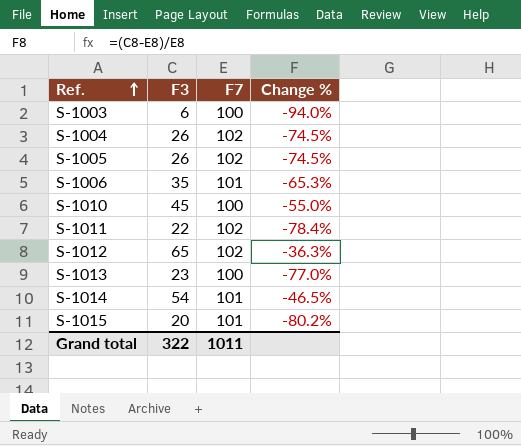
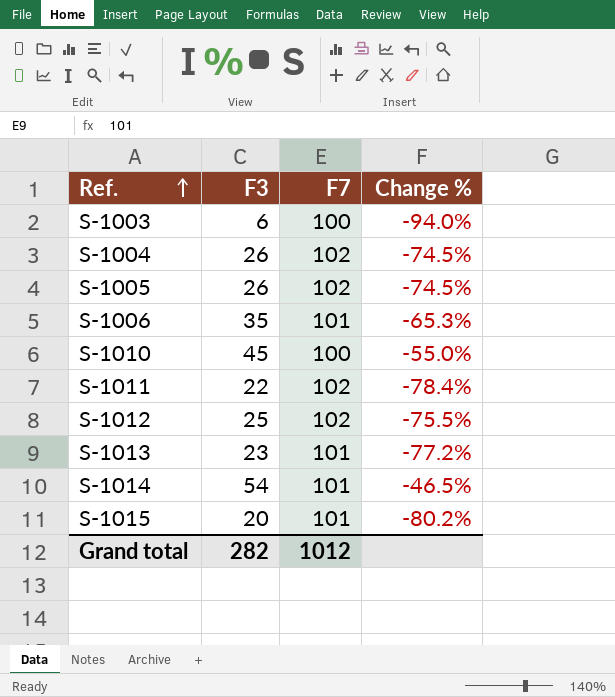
S-1012 | F3: 65 -> 25
S-1012 | Change %: -36.3% -> -75.5%
S-1013 | F7: 100 -> 101
S-1013 | Change %: -77.0% -> -77.2%
Grand total | F3: 322 -> 282
Grand total | F7: 1011 -> 1012

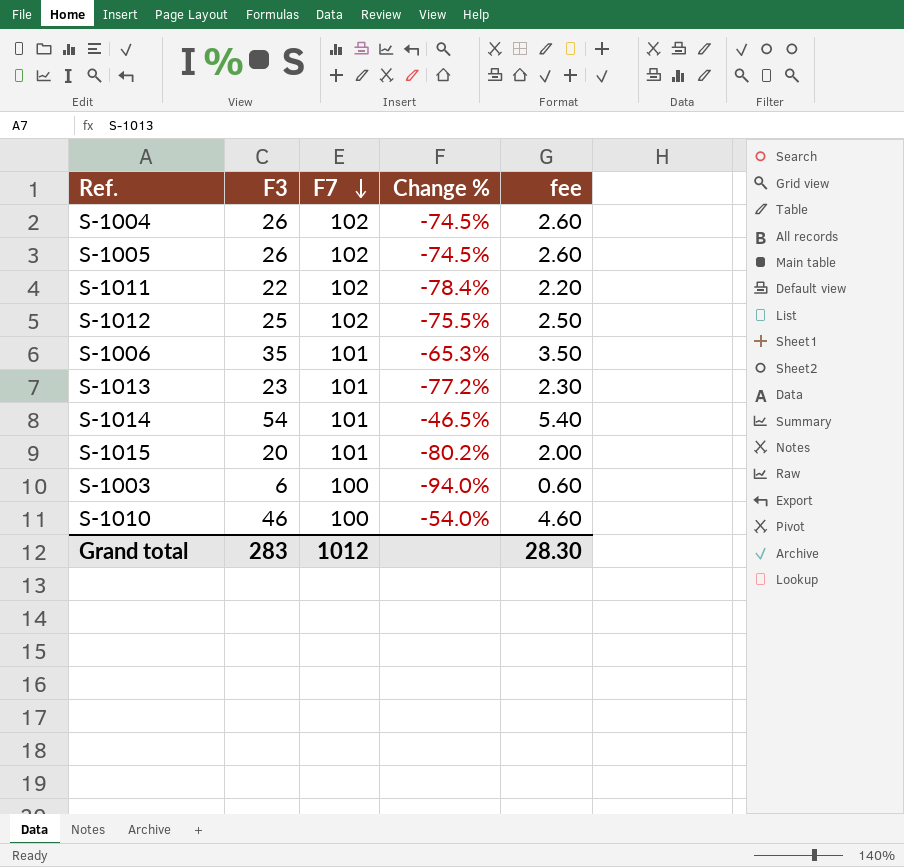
row order: Ref. ascending -> F7 descending
column fee | formula: none -> [F3] * 0.1
S-1010 | F3: 45 -> 46
S-1010 | Change %: -55.0% -> -54.0%
Grand total | F3: 282 -> 283

